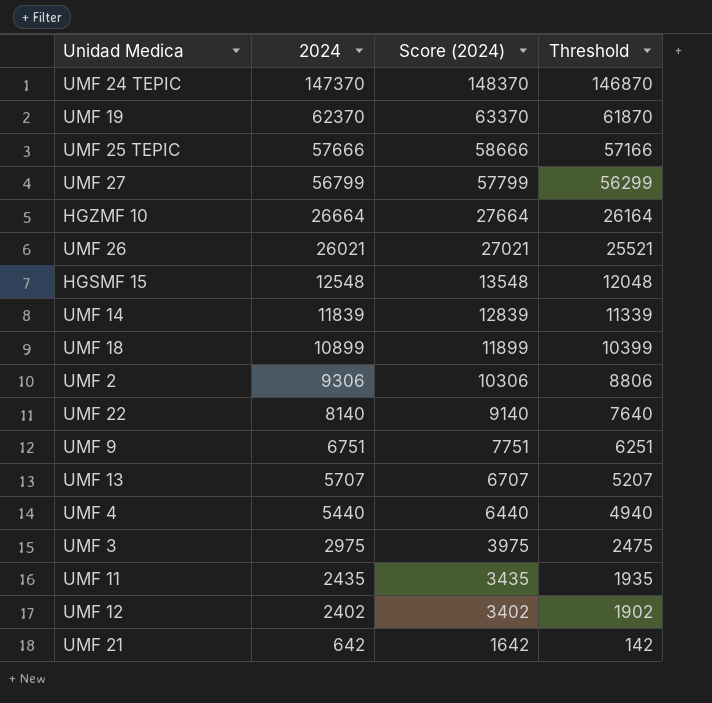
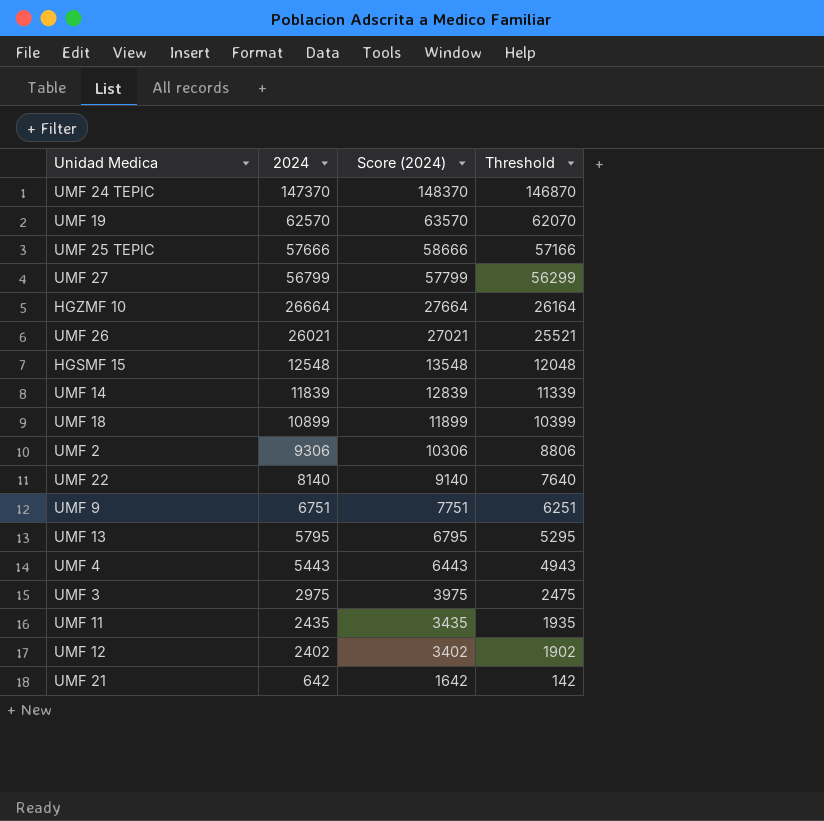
UMF 19 | 2024: 62370 -> 62570
UMF 19 | Score (2024): 63370 -> 63570
UMF 19 | Threshold: 61870 -> 62070
UMF 13 | 2024: 5707 -> 5795
UMF 13 | Score (2024): 6707 -> 6795
UMF 13 | Threshold: 5207 -> 5295
UMF 4 | 2024: 5440 -> 5443
UMF 4 | Score (2024): 6440 -> 6443
UMF 4 | Threshold: 4940 -> 4943

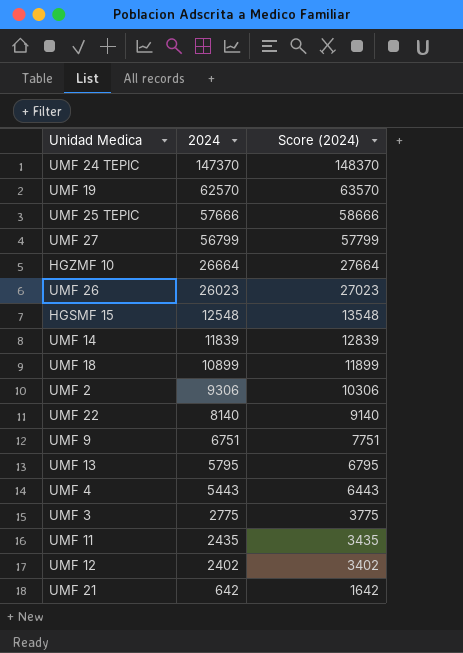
column Threshold | formula: [2024] - 500 -> none
UMF 26 | 2024: 26021 -> 26023
UMF 26 | Score (2024): 27021 -> 27023
UMF 3 | 2024: 2975 -> 2775
UMF 3 | Score (2024): 3975 -> 3775

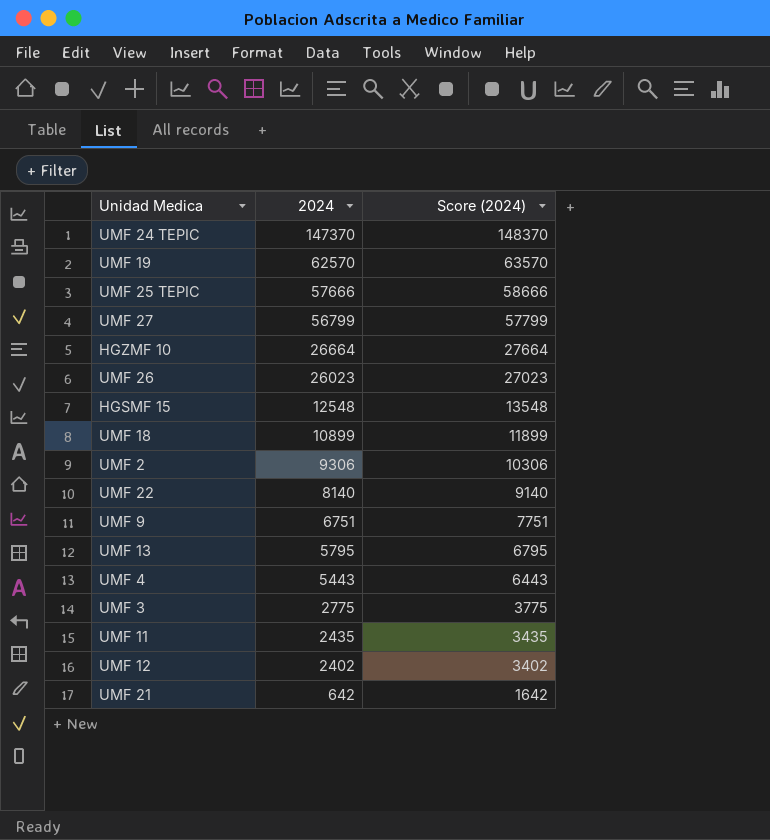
row UMF 14: 11839 | 12839 -> none

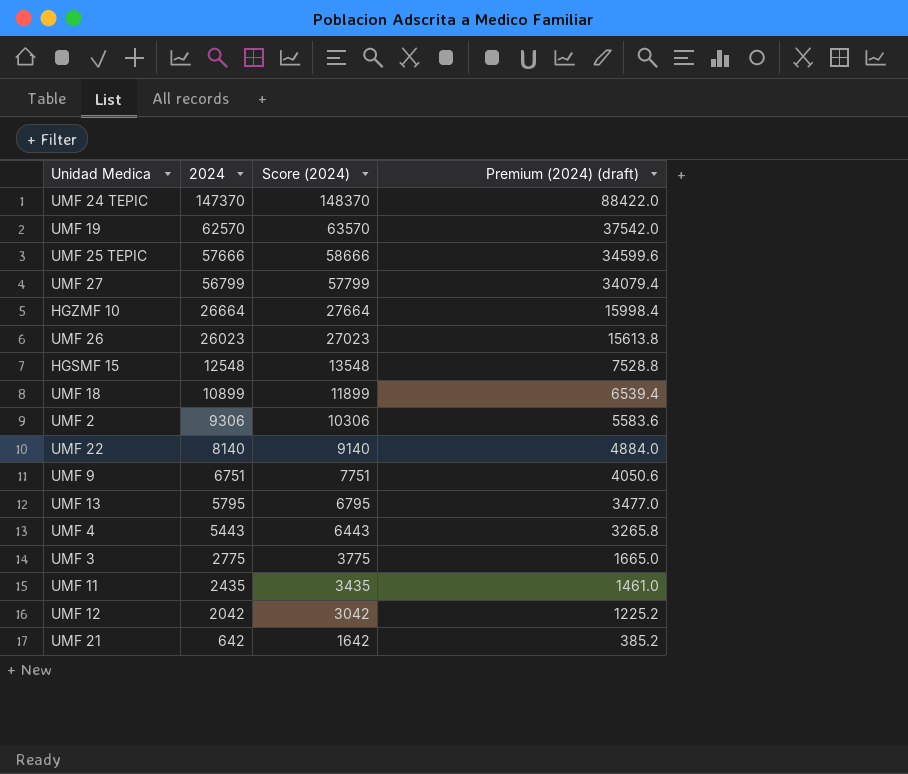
column Premium (2024) (draft) | formula: none -> [2024] * 0.6
UMF 12 | 2024: 2402 -> 2042
UMF 12 | Score (2024): 3402 -> 3042

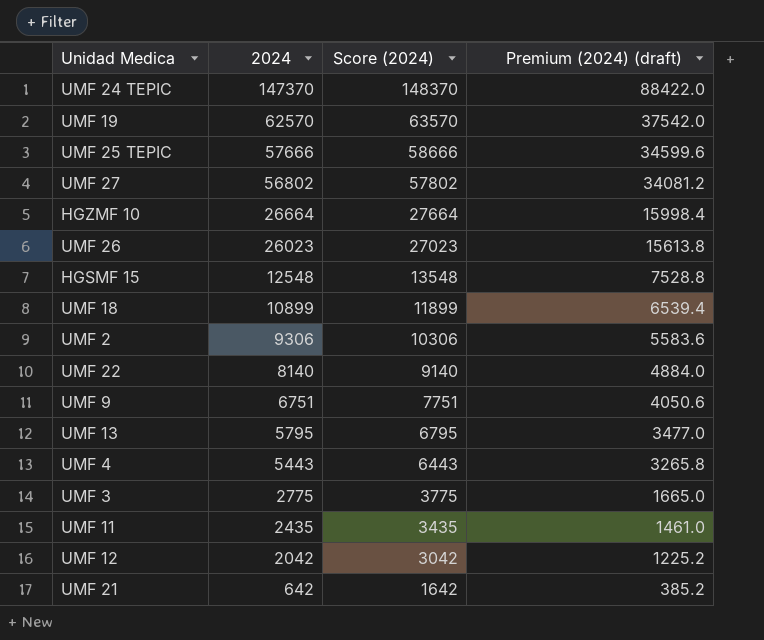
UMF 27 | 2024: 56799 -> 56802
UMF 27 | Score (2024): 57799 -> 57802
UMF 27 | Premium (2024) (draft): 34079.4 -> 34081.2

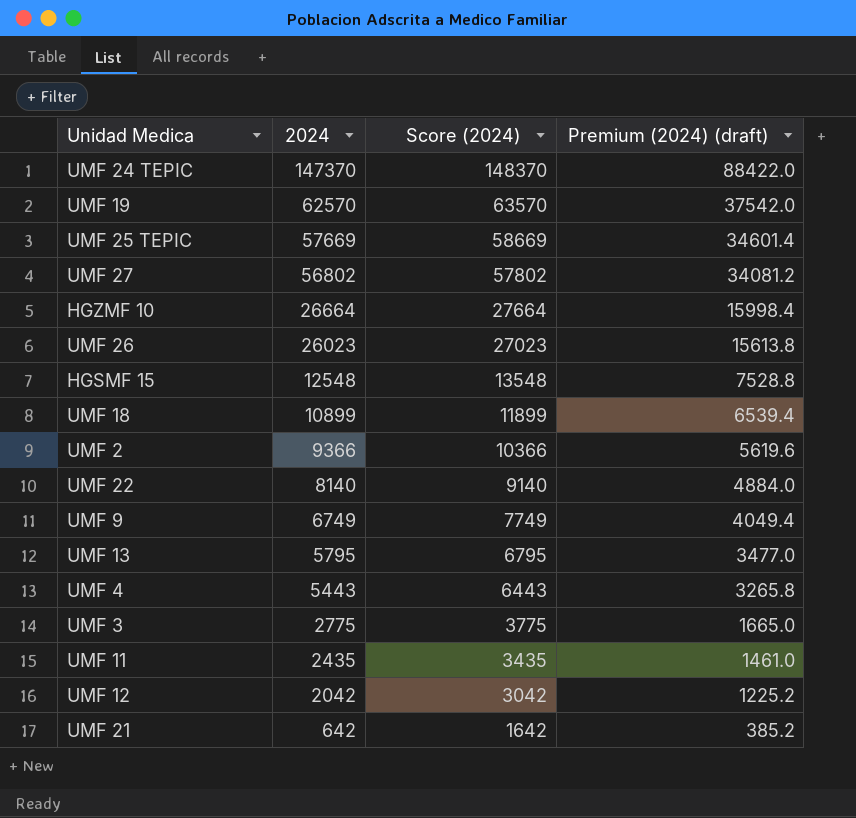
UMF 25 TEPIC | 2024: 57666 -> 57669
UMF 25 TEPIC | Score (2024): 58666 -> 58669
UMF 25 TEPIC | Premium (2024) (draft): 34599.6 -> 34601.4
UMF 2 | 2024: 9306 -> 9366
UMF 2 | Score (2024): 10306 -> 10366
UMF 2 | Premium (2024) (draft): 5583.6 -> 5619.6
UMF 9 | 2024: 6751 -> 6749
UMF 9 | Score (2024): 7751 -> 7749
UMF 9 | Premium (2024) (draft): 4050.6 -> 4049.4

